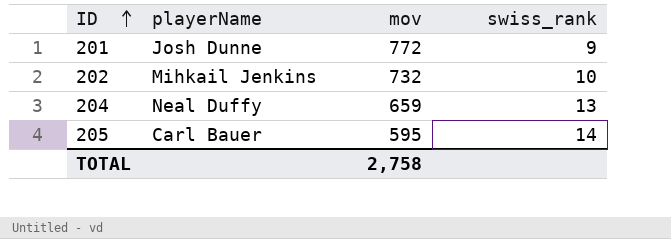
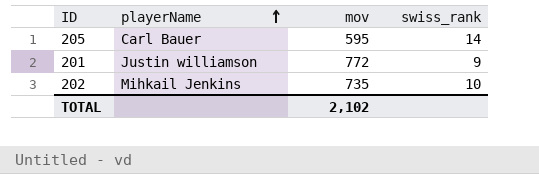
row order: ID ascending -> playerName ascending
row 204: Neal Duffy | 659 | 13 -> none
201 | playerName: Josh Dunne -> Justin williamson
202 | mov: 732 -> 735
TOTAL | mov: 2,758 -> 2,102

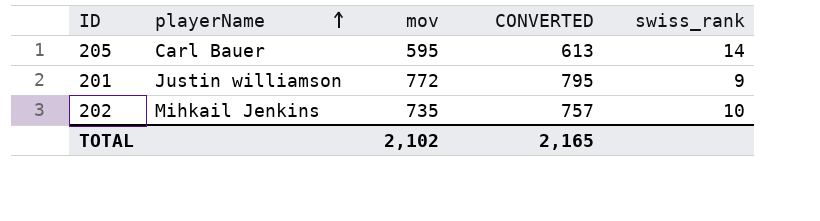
column CONVERTED | formula: none -> [mov] * 1.03

